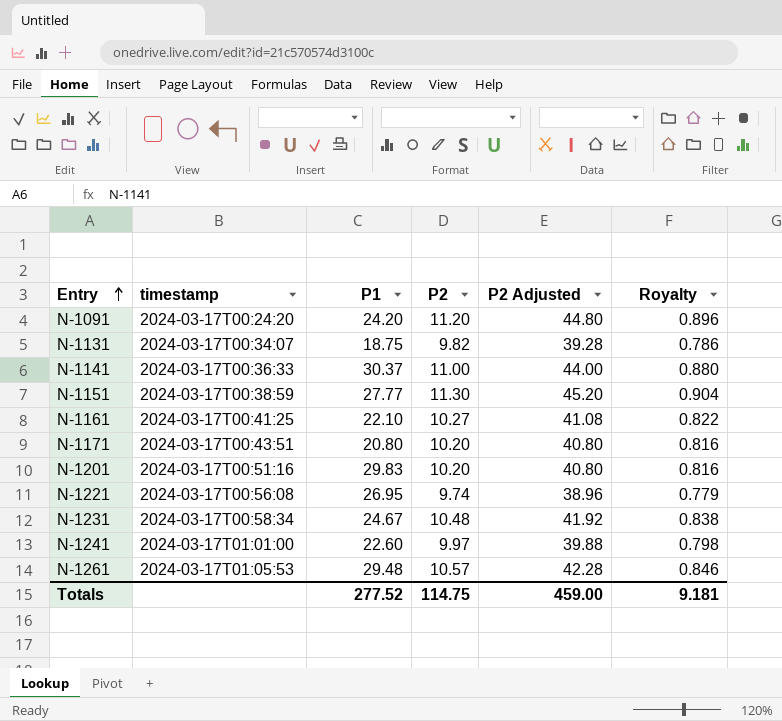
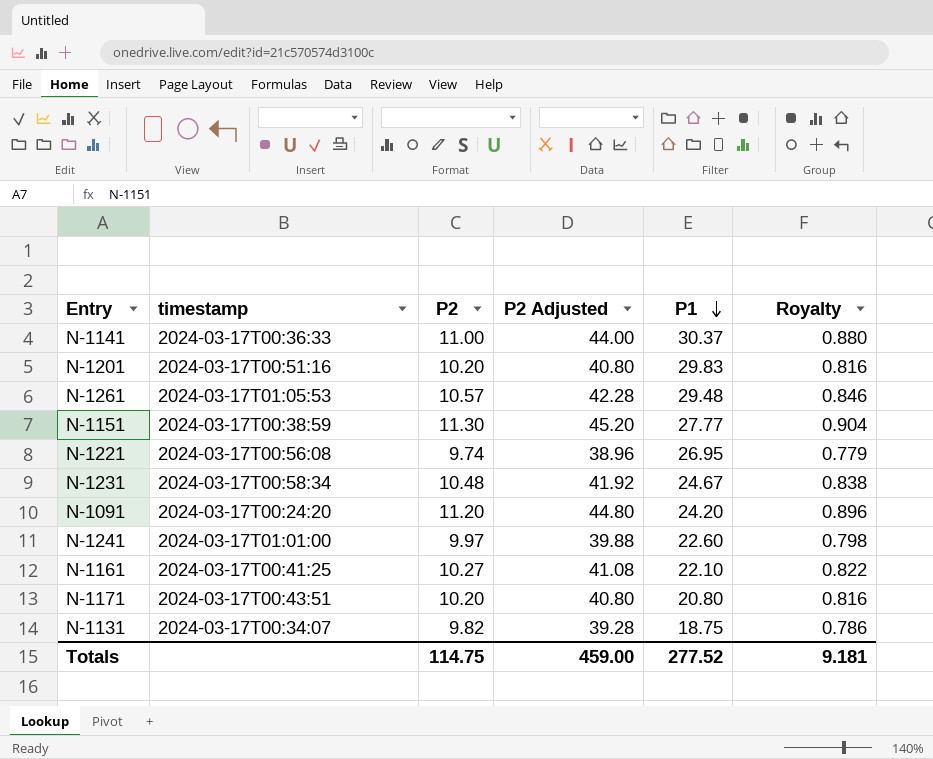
row order: Entry ascending -> P1 descending
column P1 | position: 3 -> 5

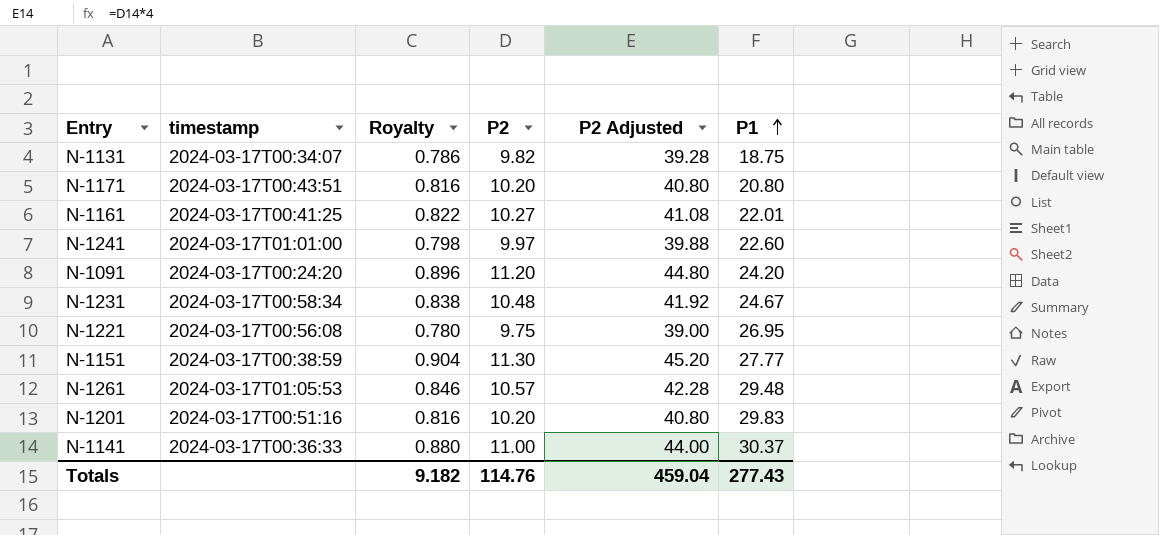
row order: P1 descending -> P1 ascending
column Royalty | position: 6 -> 3
N-1161 | P1: 22.10 -> 22.01
N-1221 | Royalty: 0.779 -> 0.780
N-1221 | P2: 9.74 -> 9.75
N-1221 | P2 Adjusted: 38.96 -> 39.00
Totals | Royalty: 9.181 -> 9.182
Totals | P2: 114.75 -> 114.76
Totals | P2 Adjusted: 459.00 -> 459.04
Totals | P1: 277.52 -> 277.43

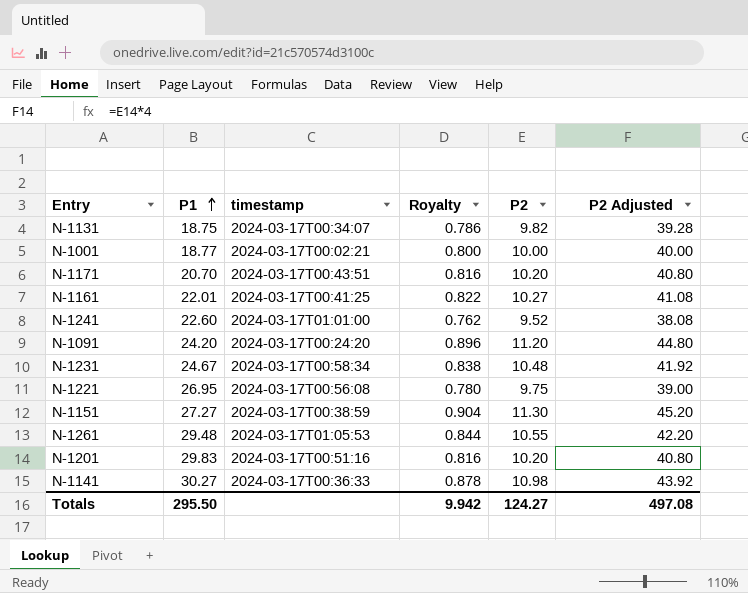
column P1 | position: 6 -> 2
row N-1001: none -> 18.77 | 2024-03-17T00:02:21 | 0.800 | 10.00 | 40.00
N-1171 | P1: 20.80 -> 20.70
N-1241 | Royalty: 0.798 -> 0.762
N-1241 | P2: 9.97 -> 9.52
N-1241 | P2 Adjusted: 39.88 -> 38.08
N-1151 | P1: 27.77 -> 27.27
N-1261 | Royalty: 0.846 -> 0.844
N-1261 | P2: 10.57 -> 10.55
N-1261 | P2 Adjusted: 42.28 -> 42.20
N-1141 | P1: 30.37 -> 30.27
N-1141 | Royalty: 0.880 -> 0.878
N-1141 | P2: 11.00 -> 10.98
N-1141 | P2 Adjusted: 44.00 -> 43.92
Totals | P1: 277.43 -> 295.50
Totals | Royalty: 9.182 -> 9.942
Totals | P2: 114.76 -> 124.27
Totals | P2 Adjusted: 459.04 -> 497.08

